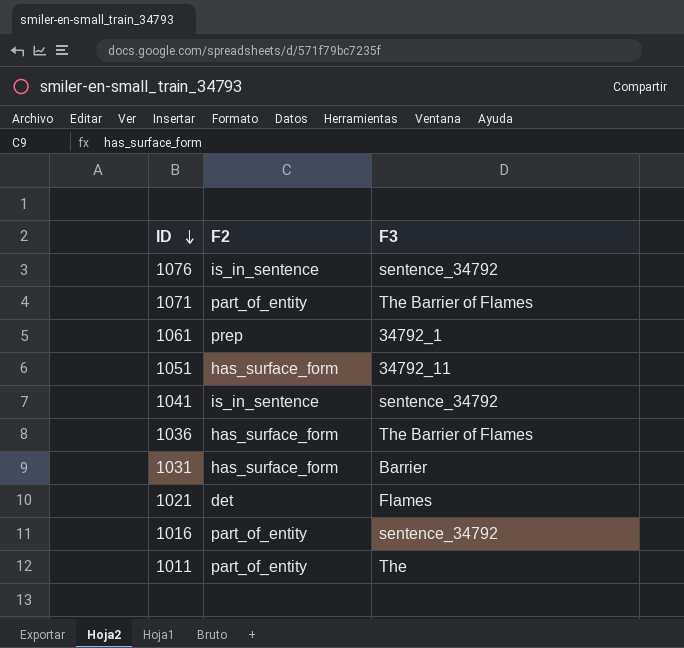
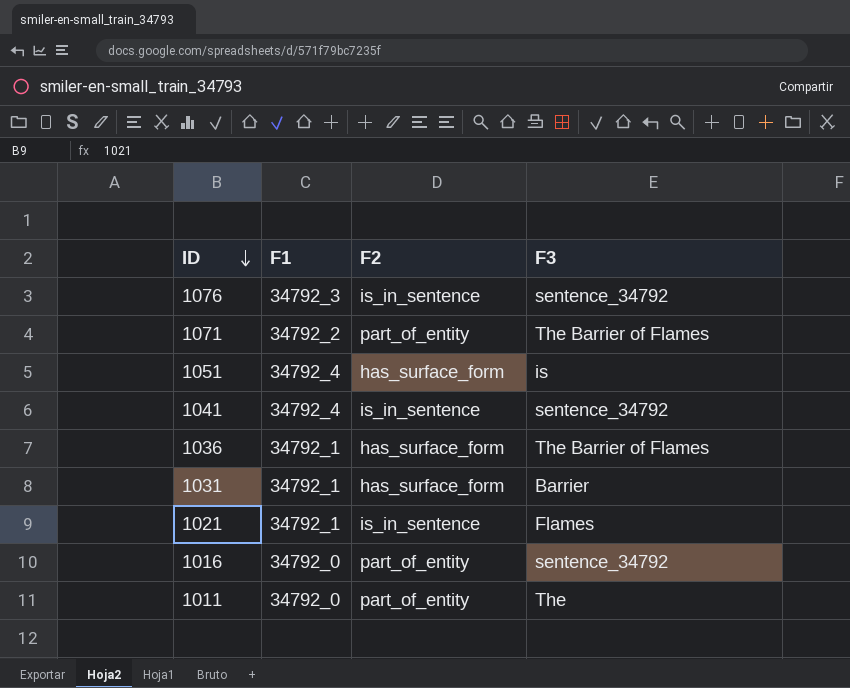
column F1 | position: none -> 2
row 1061: prep | 34792_1 -> none
1051 | F3: 34792_11 -> is
1021 | F2: det -> is_in_sentence

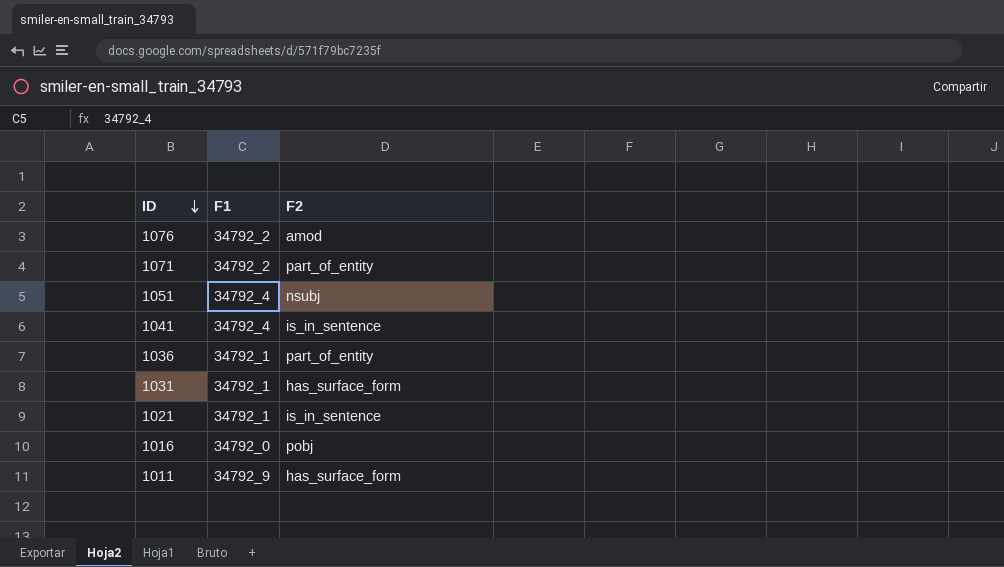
column F3 | position: 4 -> none
1076 | F1: 34792_3 -> 34792_2
1076 | F2: is_in_sentence -> amod
1051 | F2: has_surface_form -> nsubj
1036 | F2: has_surface_form -> part_of_entity
1016 | F2: part_of_entity -> pobj
1011 | F1: 34792_0 -> 34792_9
1011 | F2: part_of_entity -> has_surface_form

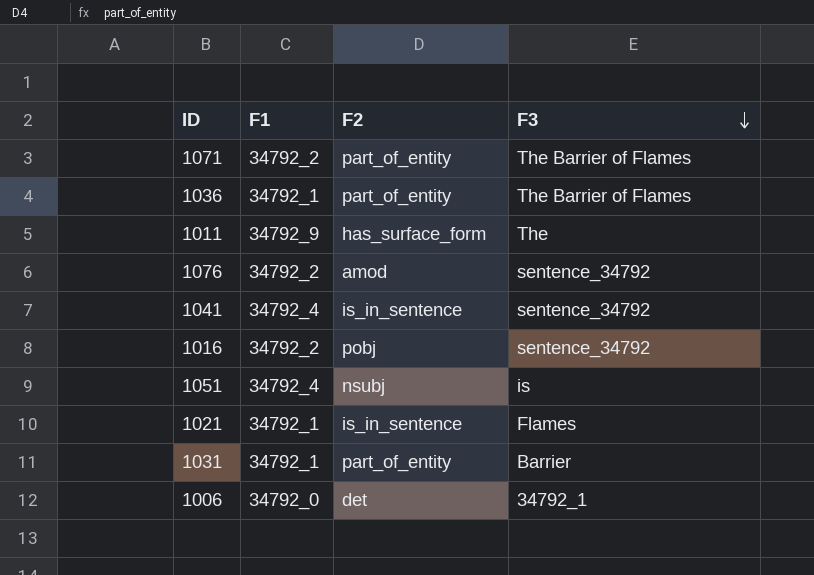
row order: ID descending -> F3 descending
column F3 | position: none -> 4
1016 | F1: 34792_0 -> 34792_2
1031 | F2: has_surface_form -> part_of_entity
row 1006: none -> 34792_0 | det | 34792_1

